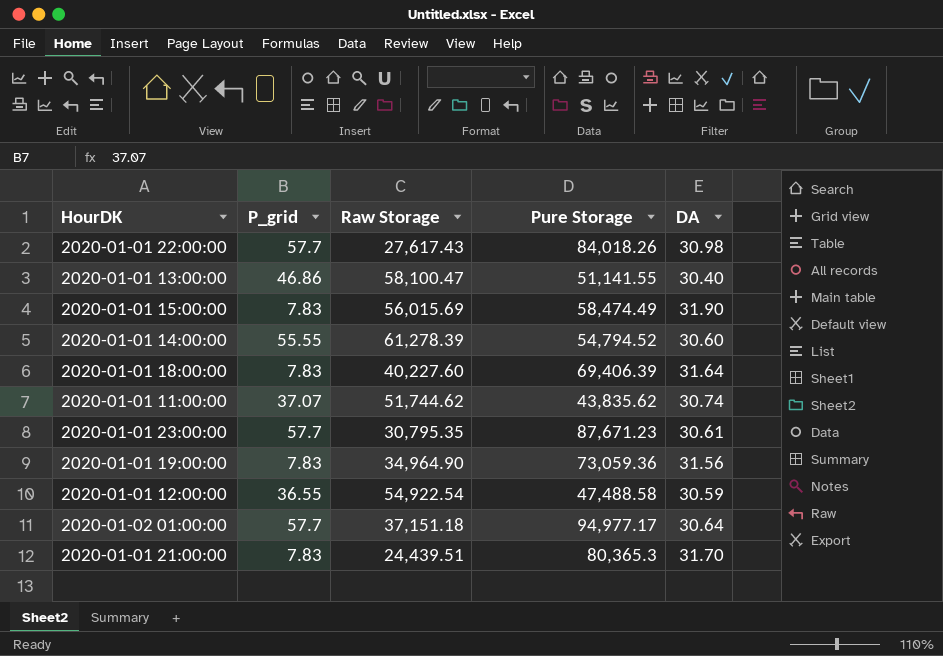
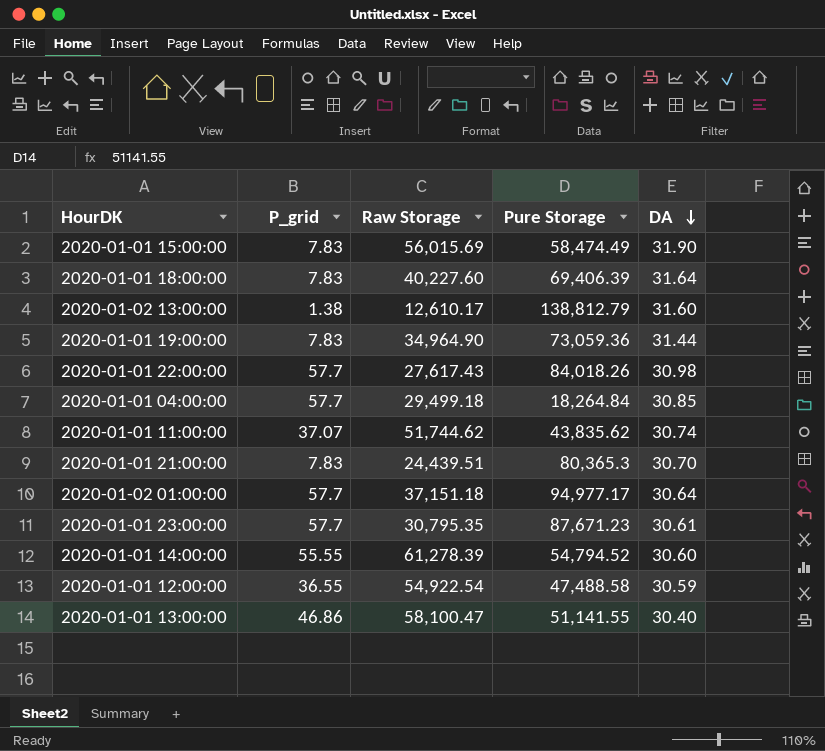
row order: none -> DA descending
row 2020-01-02 13:00:00: none -> 1.38 | 12,610.17 | 138,812.79 | 31.60
2020-01-01 19:00:00 | DA: 31.56 -> 31.44
row 2020-01-01 04:00:00: none -> 57.7 | 29,499.18 | 18,264.84 | 30.85
2020-01-01 21:00:00 | DA: 31.70 -> 30.70

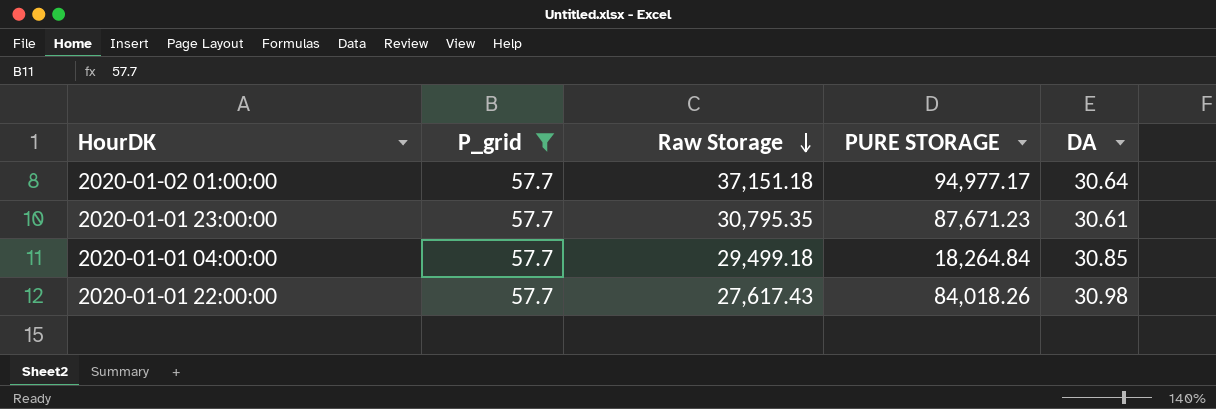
filter: none -> P_grid = 57.7
row order: DA descending -> Raw Storage descending
column name: Pure Storage -> PURE STORAGE

